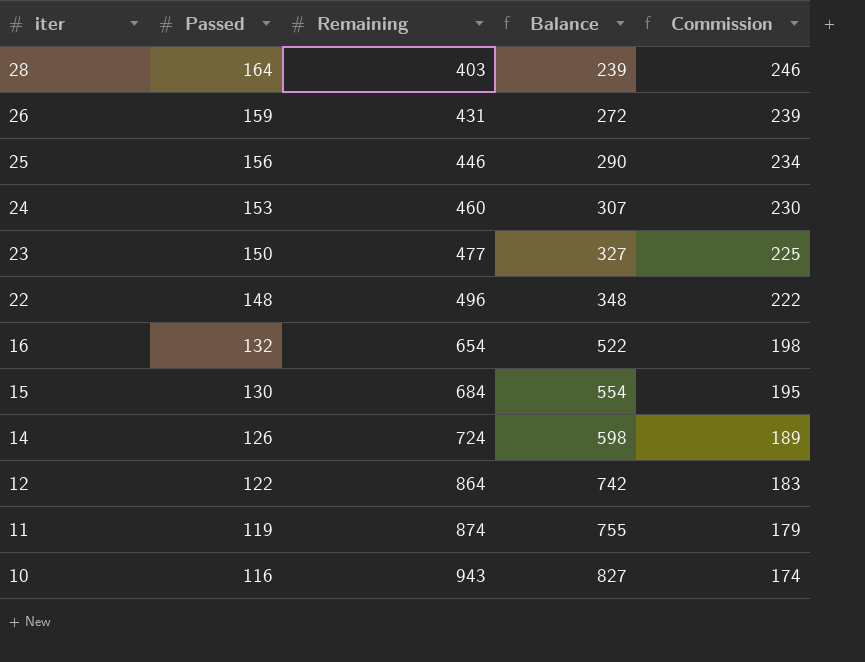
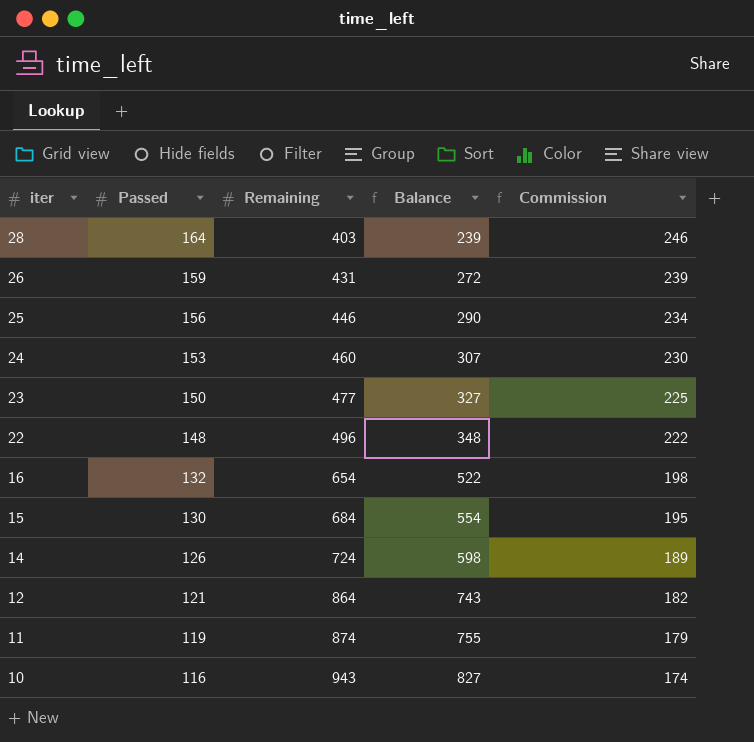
12 | Passed: 122 -> 121
12 | Balance: 742 -> 743
12 | Commission: 183 -> 182

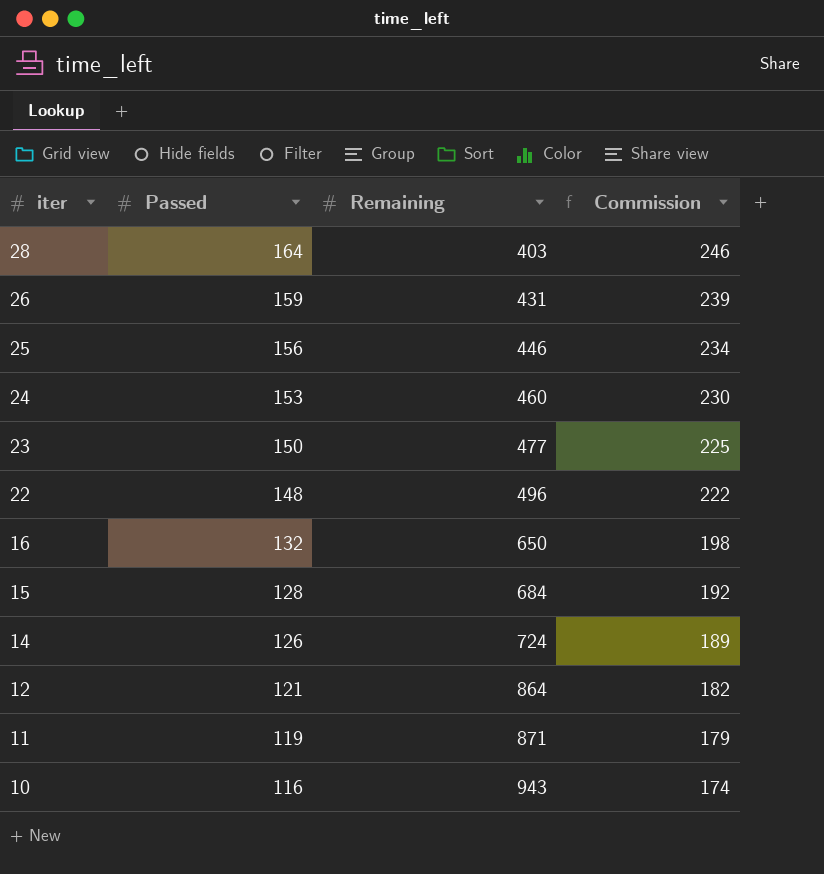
column Balance | formula: [Remaining] - [Passed] -> none
16 | Remaining: 654 -> 650
15 | Passed: 130 -> 128
15 | Commission: 195 -> 192
11 | Remaining: 874 -> 871

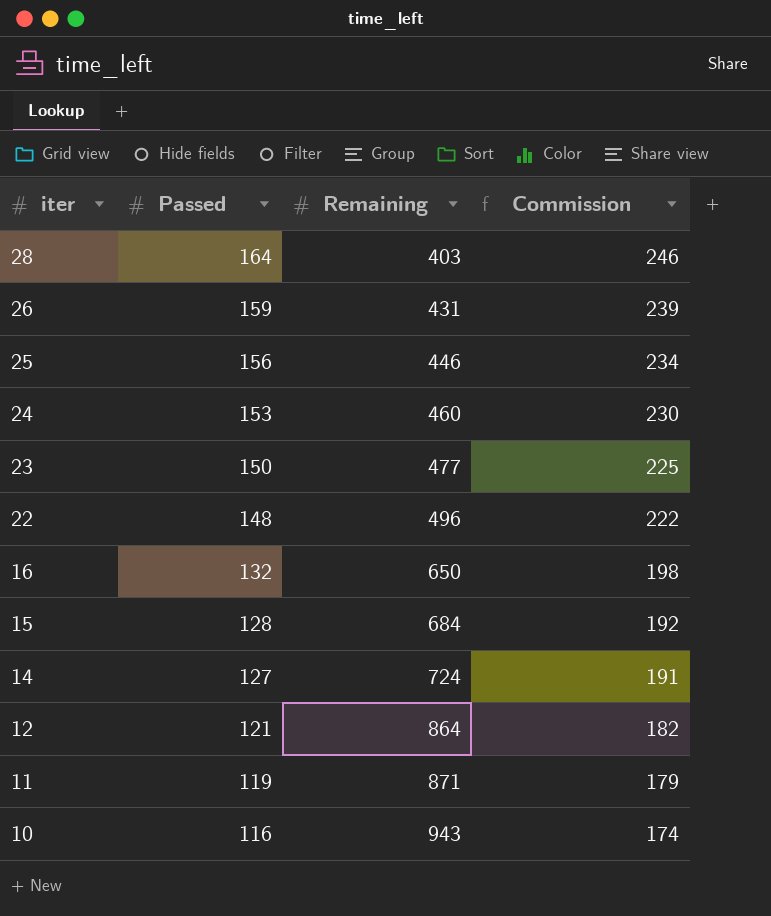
14 | Passed: 126 -> 127
14 | Commission: 189 -> 191

